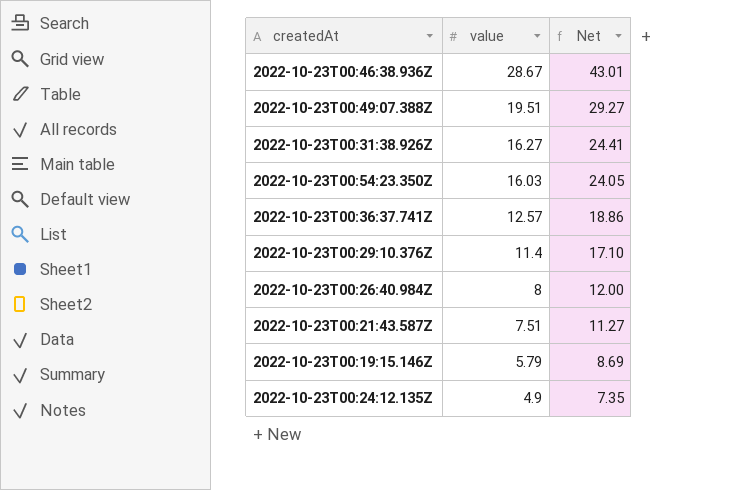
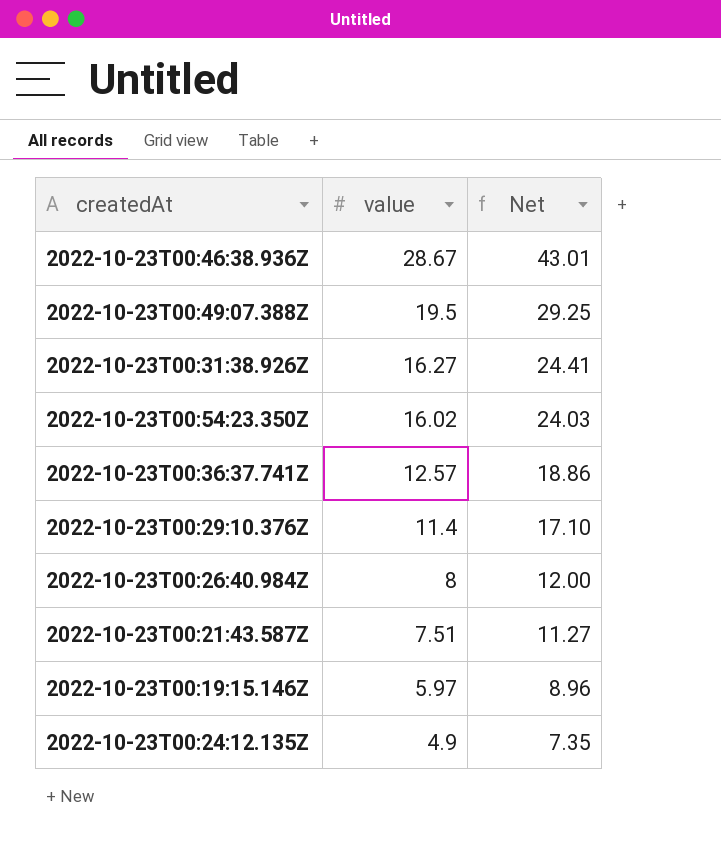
2022-10-23T00:49:07.388Z | value: 19.51 -> 19.5
2022-10-23T00:49:07.388Z | Net: 29.27 -> 29.25
2022-10-23T00:54:23.350Z | value: 16.03 -> 16.02
2022-10-23T00:54:23.350Z | Net: 24.05 -> 24.03
2022-10-23T00:19:15.146Z | value: 5.79 -> 5.97
2022-10-23T00:19:15.146Z | Net: 8.69 -> 8.96

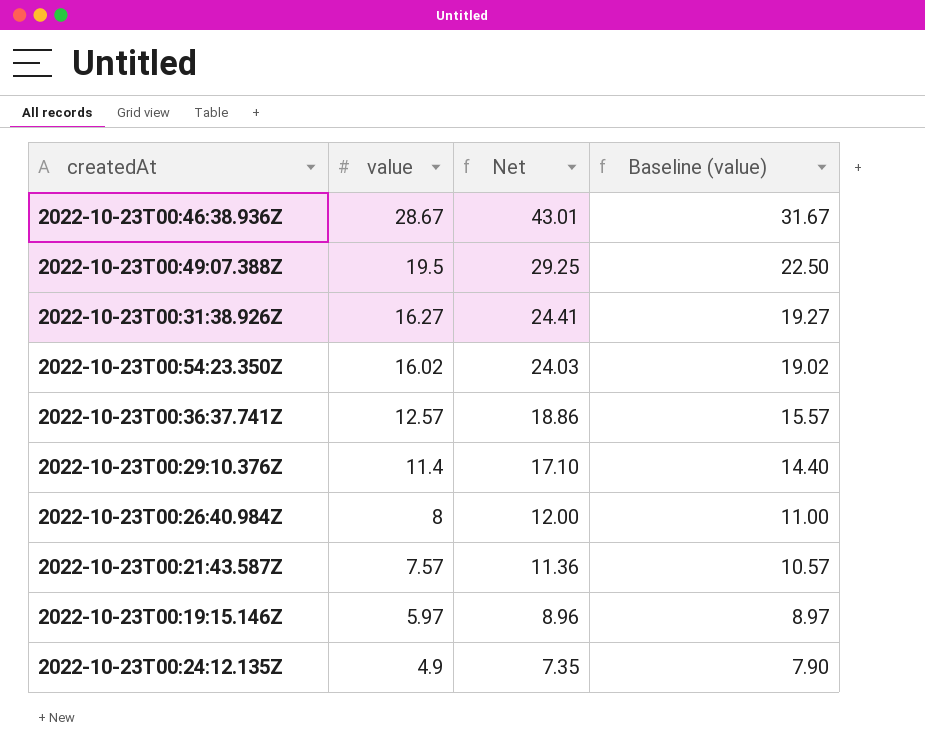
column Baseline (value) | formula: none -> [value] + 3
2022-10-23T00:21:43.587Z | value: 7.51 -> 7.57
2022-10-23T00:21:43.587Z | Net: 11.27 -> 11.36

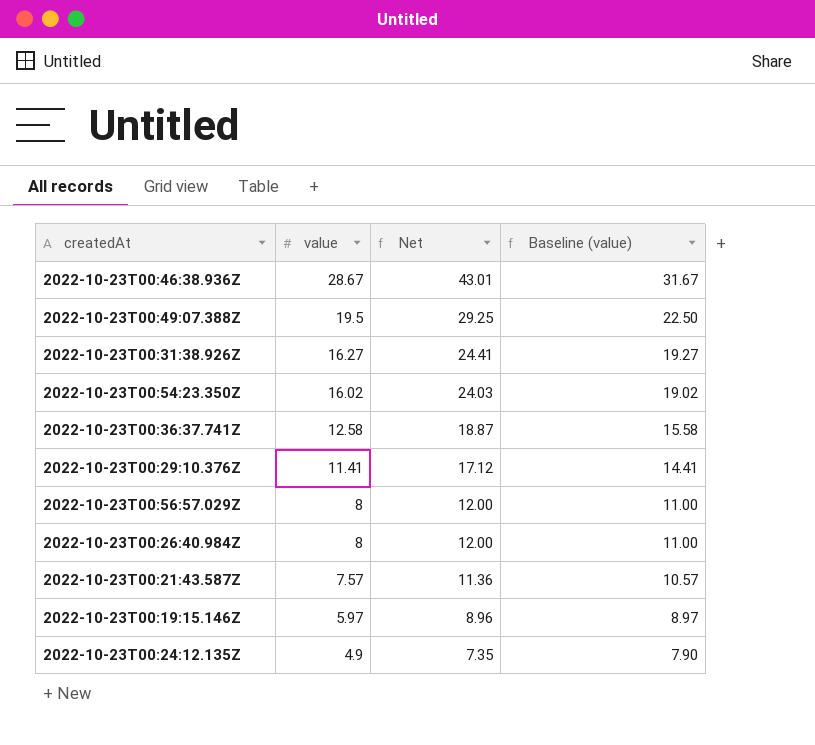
2022-10-23T00:36:37.741Z | value: 12.57 -> 12.58
2022-10-23T00:36:37.741Z | Net: 18.86 -> 18.87
2022-10-23T00:36:37.741Z | Baseline (value): 15.57 -> 15.58
2022-10-23T00:29:10.376Z | value: 11.4 -> 11.41
2022-10-23T00:29:10.376Z | Net: 17.10 -> 17.12
2022-10-23T00:29:10.376Z | Baseline (value): 14.40 -> 14.41
row 2022-10-23T00:56:57.029Z: none -> 8 | 12.00 | 11.00

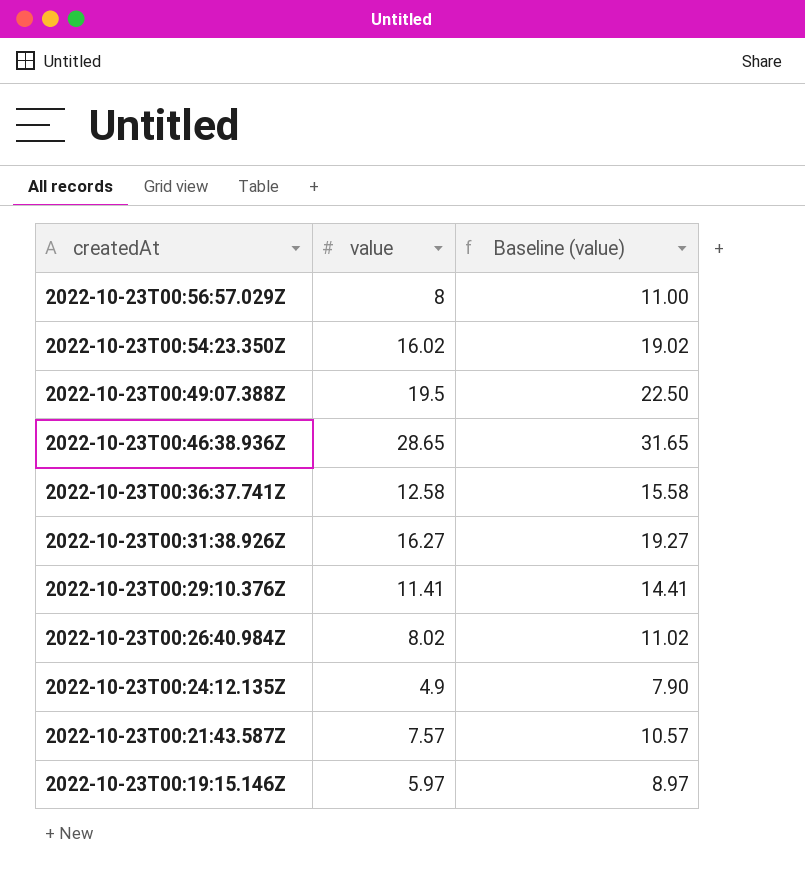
row order: value descending -> createdAt descending
column Net | formula: [value] * 1.5 -> none
2022-10-23T00:46:38.936Z | value: 28.67 -> 28.65
2022-10-23T00:46:38.936Z | Baseline (value): 31.67 -> 31.65
2022-10-23T00:26:40.984Z | value: 8 -> 8.02
2022-10-23T00:26:40.984Z | Baseline (value): 11.00 -> 11.02

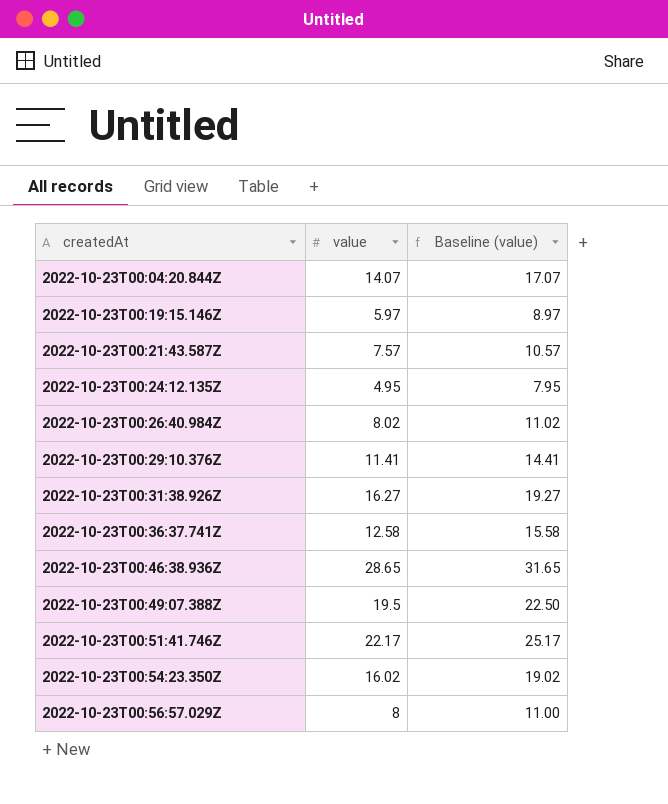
row order: createdAt descending -> createdAt ascending
row 2022-10-23T00:04:20.844Z: none -> 14.07 | 17.07
2022-10-23T00:24:12.135Z | value: 4.9 -> 4.95
2022-10-23T00:24:12.135Z | Baseline (value): 7.90 -> 7.95
row 2022-10-23T00:51:41.746Z: none -> 22.17 | 25.17

